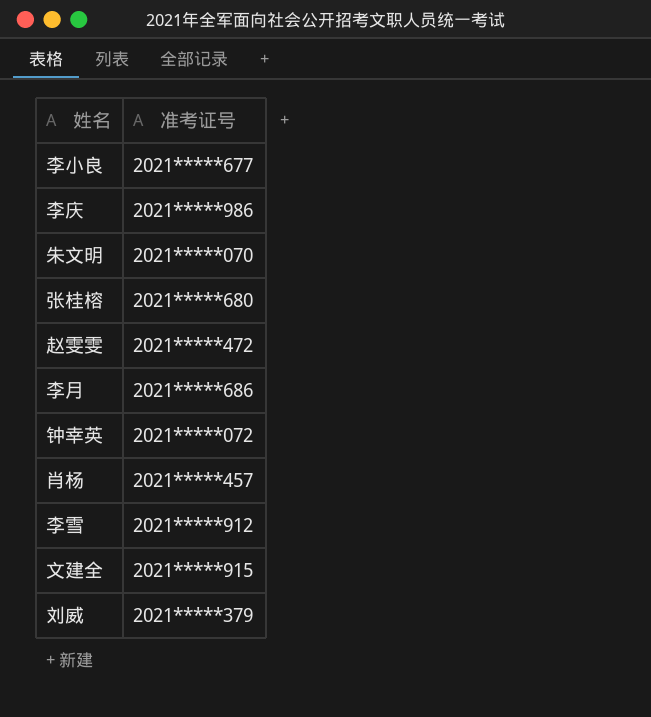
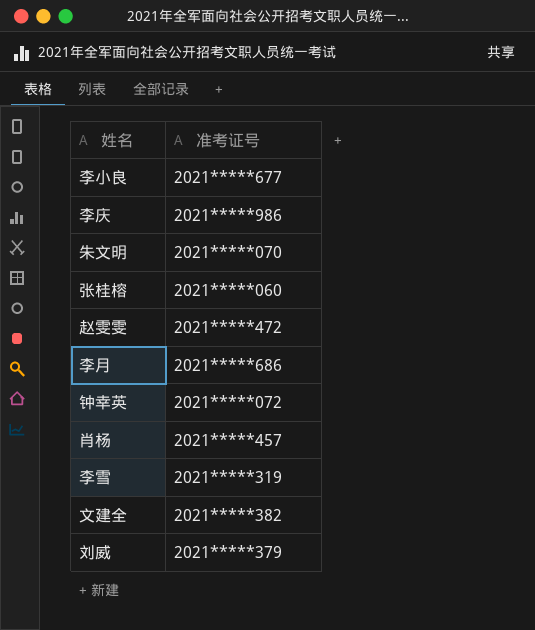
张桂榕 | 准考证号: 2021*****680 -> 2021*****060
李雪 | 准考证号: 2021*****912 -> 2021*****319
文建全 | 准考证号: 2021*****915 -> 2021*****382

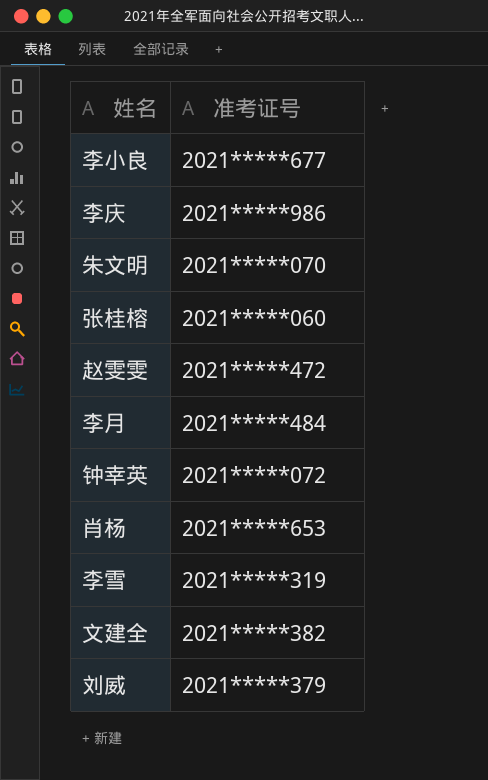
李月 | 准考证号: 2021*****686 -> 2021*****484
肖杨 | 准考证号: 2021*****457 -> 2021*****653

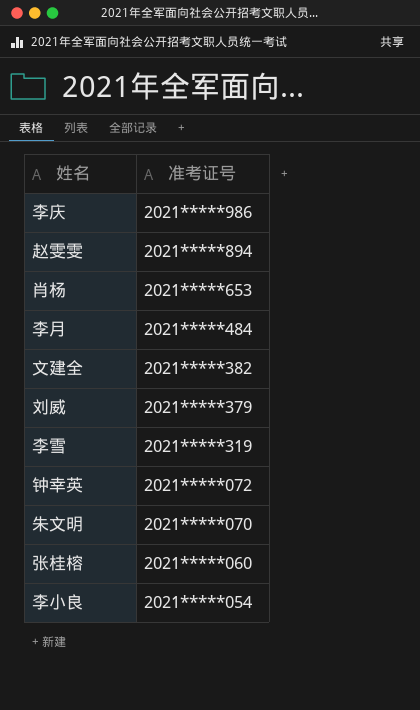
row order: none -> 准考证号 descending
赵雯雯 | 准考证号: 2021*****472 -> 2021*****894
李小良 | 准考证号: 2021*****677 -> 2021*****054

